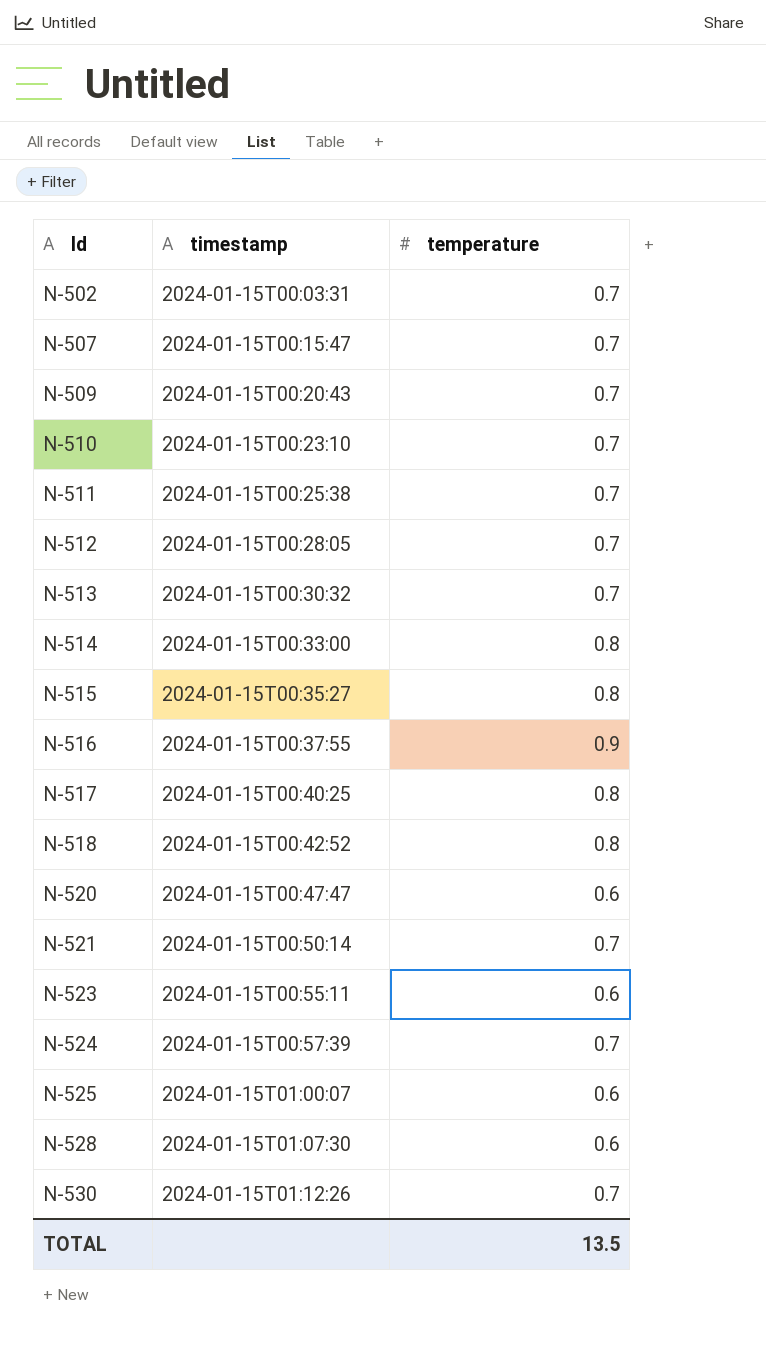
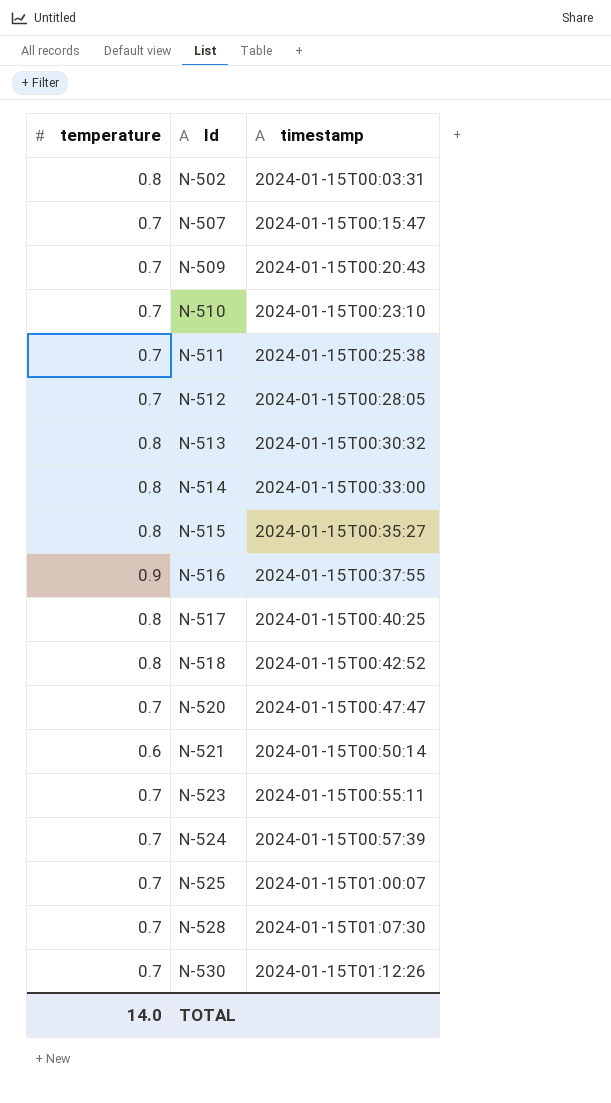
column temperature | position: 3 -> 1
N-502 | temperature: 0.7 -> 0.8
N-513 | temperature: 0.7 -> 0.8
N-520 | temperature: 0.6 -> 0.7
N-521 | temperature: 0.7 -> 0.6
N-523 | temperature: 0.6 -> 0.7
N-525 | temperature: 0.6 -> 0.7
N-528 | temperature: 0.6 -> 0.7
TOTAL | temperature: 13.5 -> 14.0

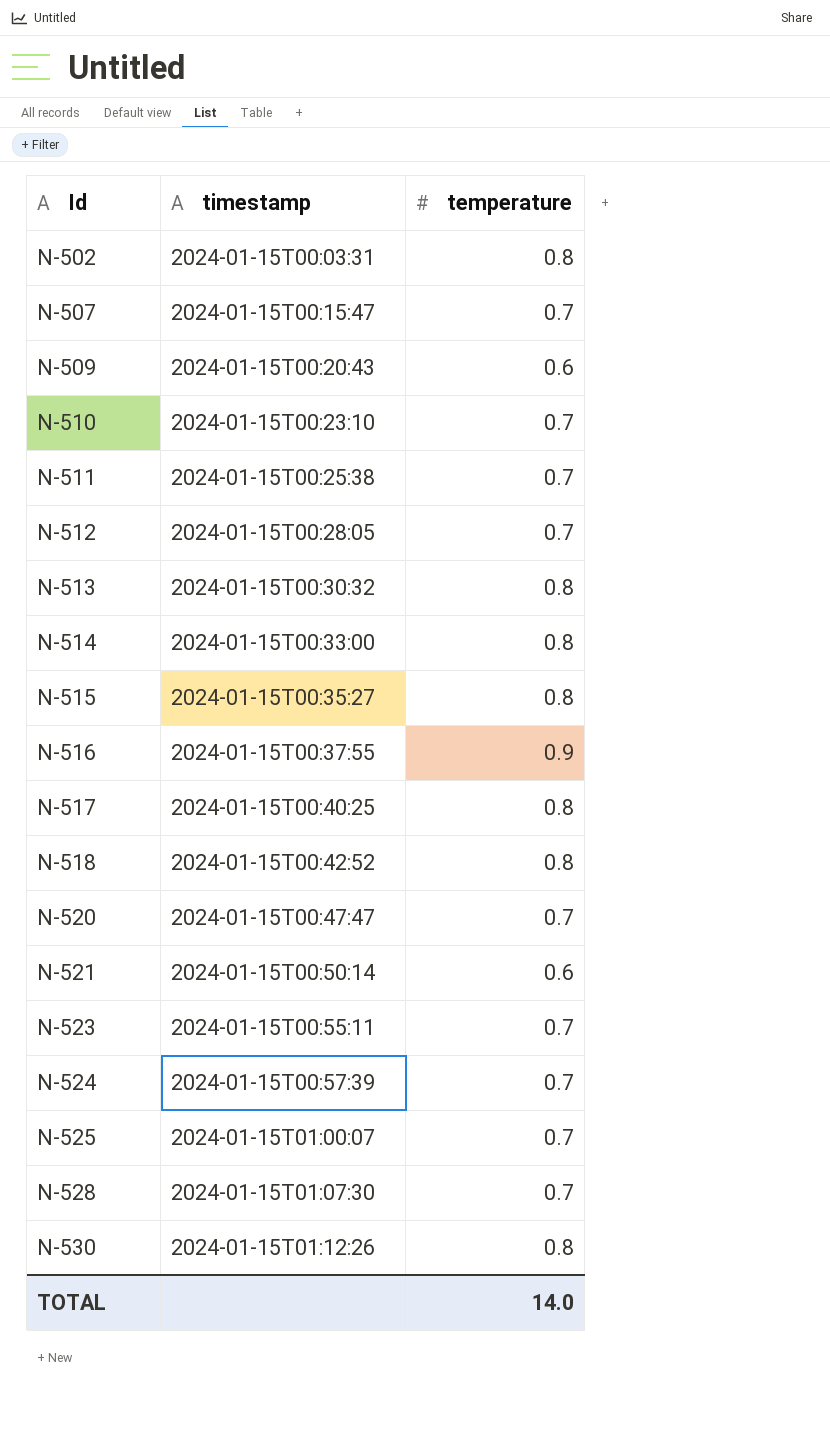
column temperature | position: 1 -> 3
N-509 | temperature: 0.7 -> 0.6
N-530 | temperature: 0.7 -> 0.8

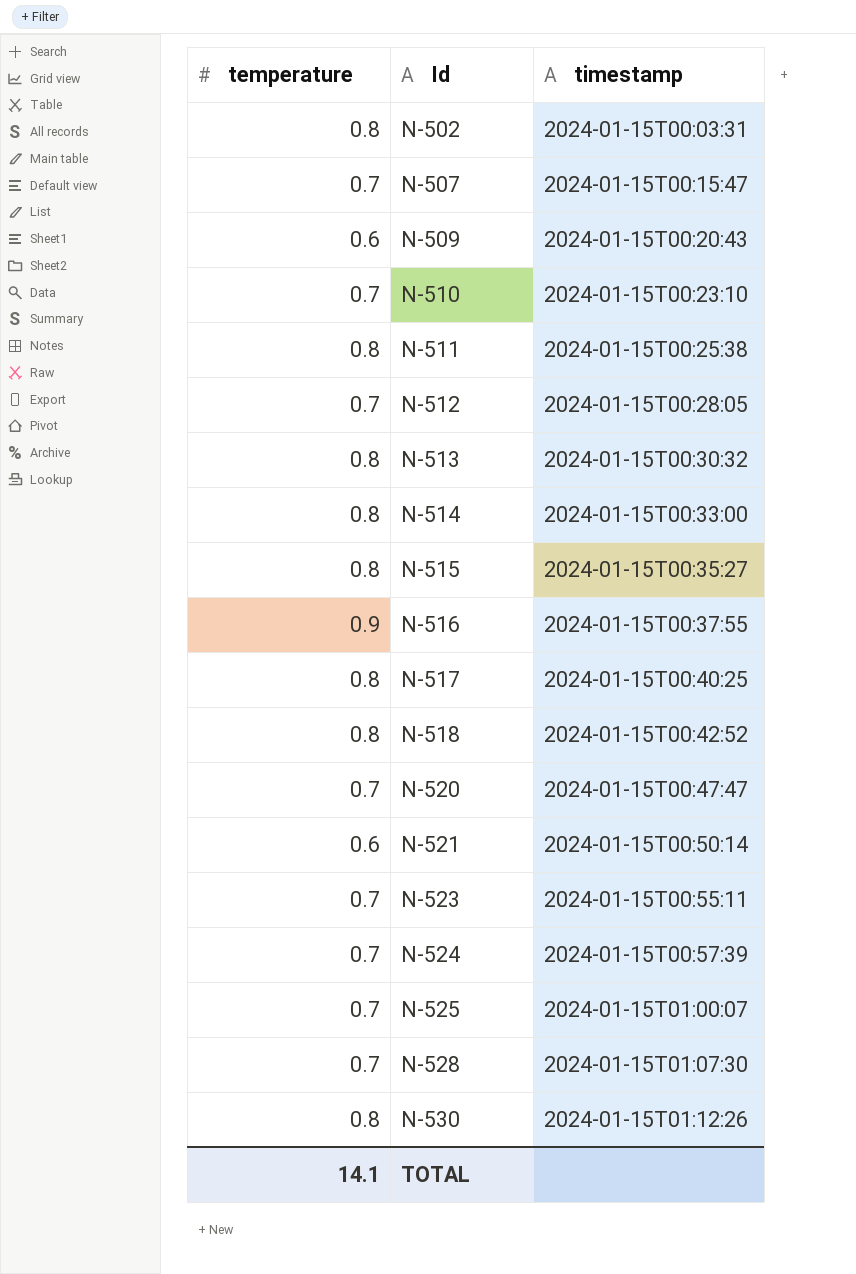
column temperature | position: 3 -> 1
N-511 | temperature: 0.7 -> 0.8
TOTAL | temperature: 14.0 -> 14.1

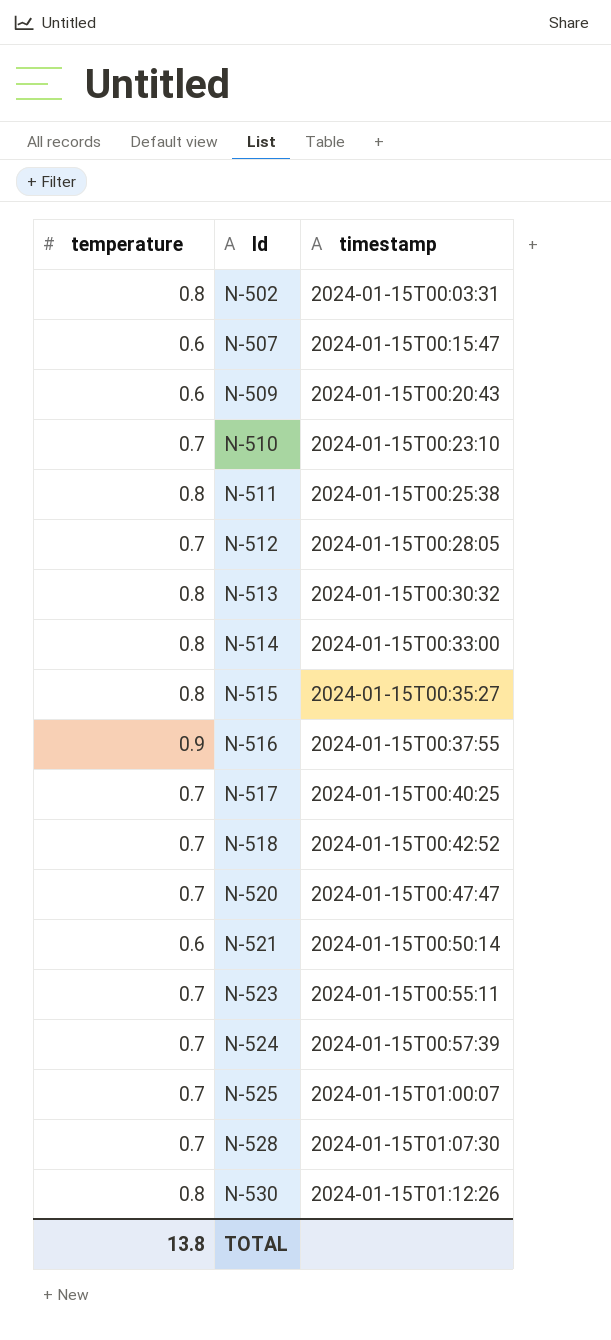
N-507 | temperature: 0.7 -> 0.6
N-517 | temperature: 0.8 -> 0.7
N-518 | temperature: 0.8 -> 0.7
TOTAL | temperature: 14.1 -> 13.8

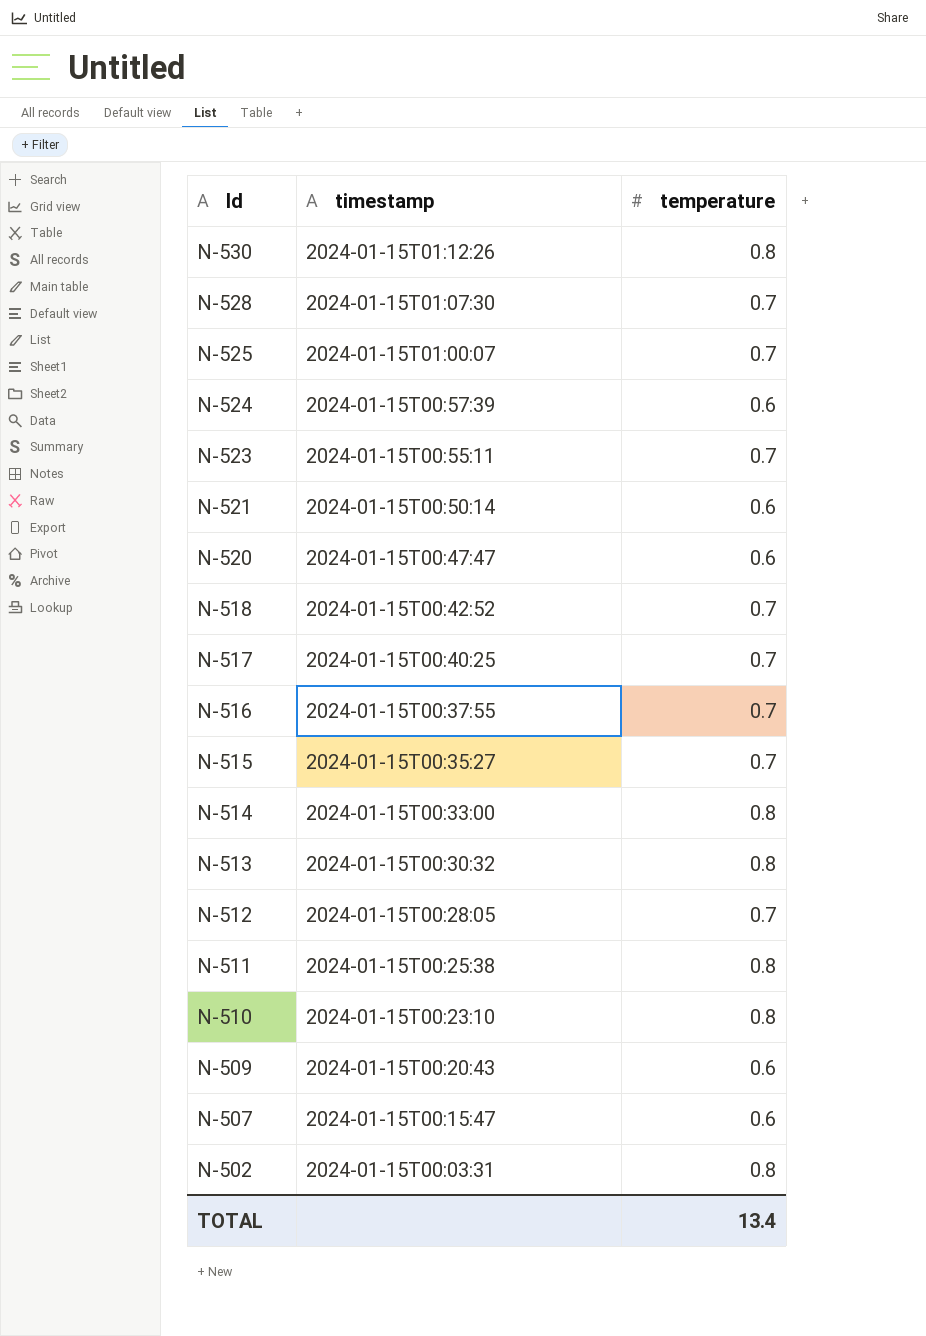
row order: Id ascending -> Id descending
column temperature | position: 1 -> 3
N-524 | temperature: 0.7 -> 0.6
N-520 | temperature: 0.7 -> 0.6
N-516 | temperature: 0.9 -> 0.7
N-515 | temperature: 0.8 -> 0.7
N-510 | temperature: 0.7 -> 0.8
TOTAL | temperature: 13.8 -> 13.4

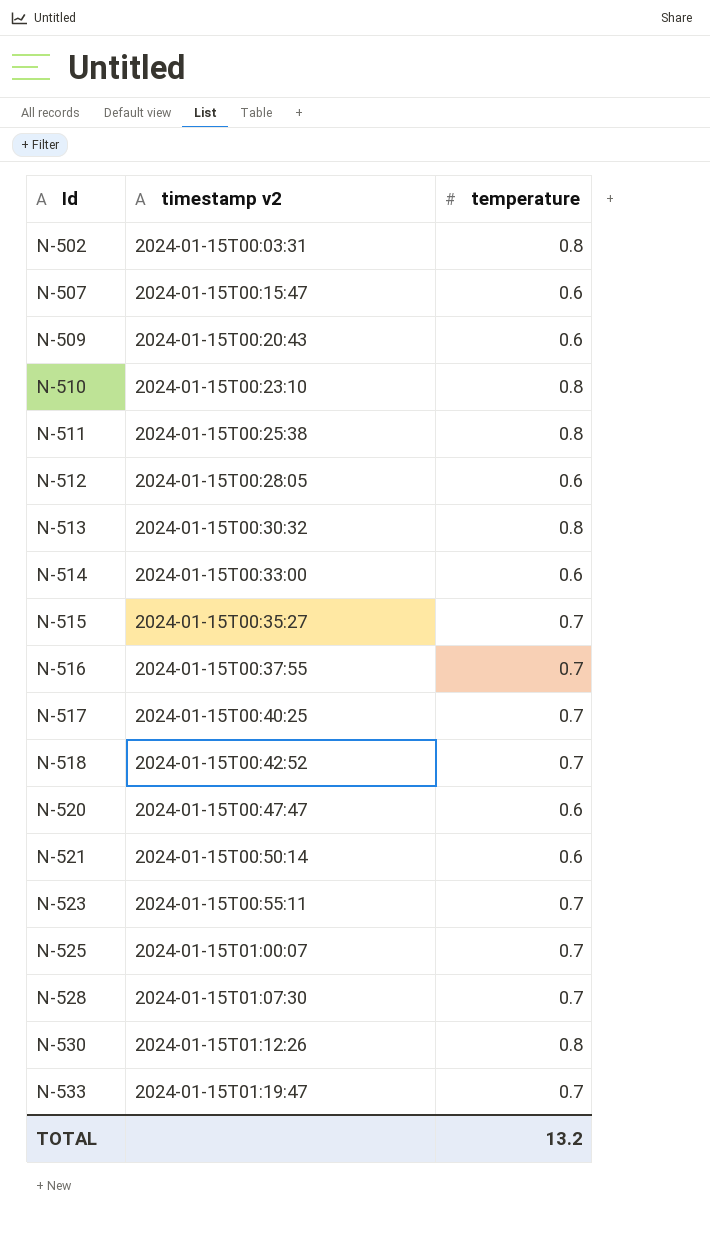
row order: Id descending -> Id ascending
column name: timestamp -> timestamp v2
row N-524: 2024-01-15T00:57:39 | 0.6 -> none
N-512 | temperature: 0.7 -> 0.6
N-514 | temperature: 0.8 -> 0.6
row N-533: none -> 2024-01-15T01:19:47 | 0.7
TOTAL | temperature: 13.4 -> 13.2

